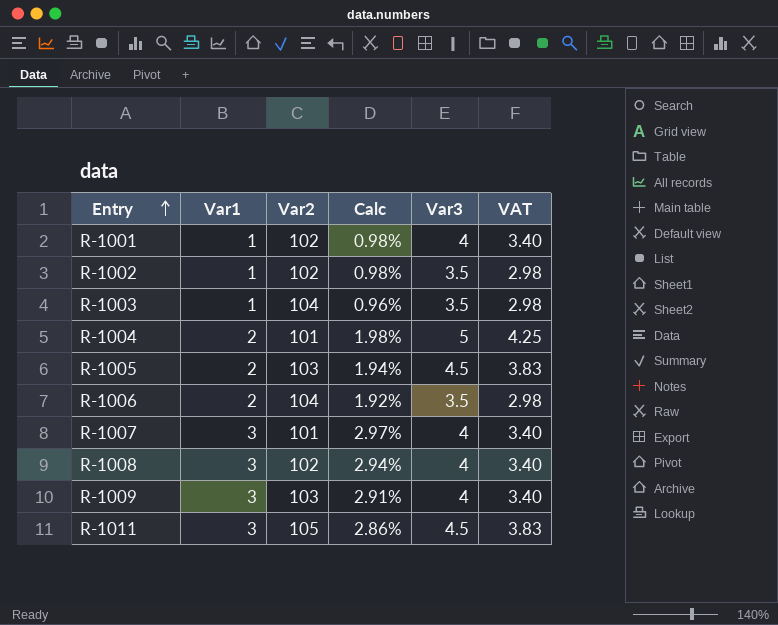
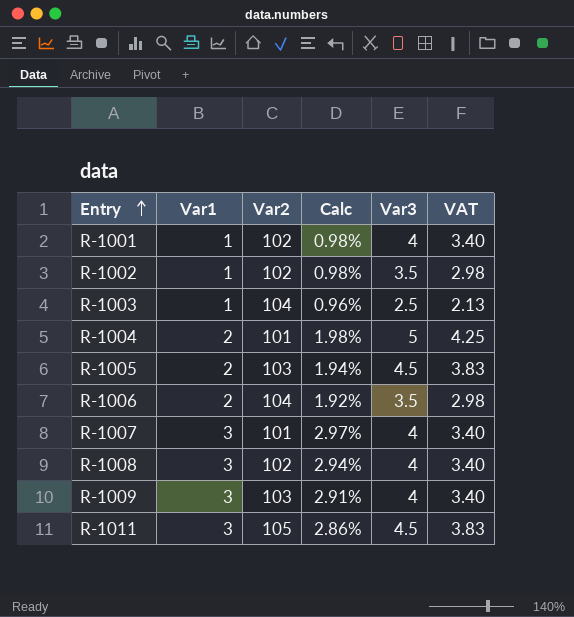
R-1003 | Var3: 3.5 -> 2.5
R-1003 | VAT: 2.98 -> 2.13

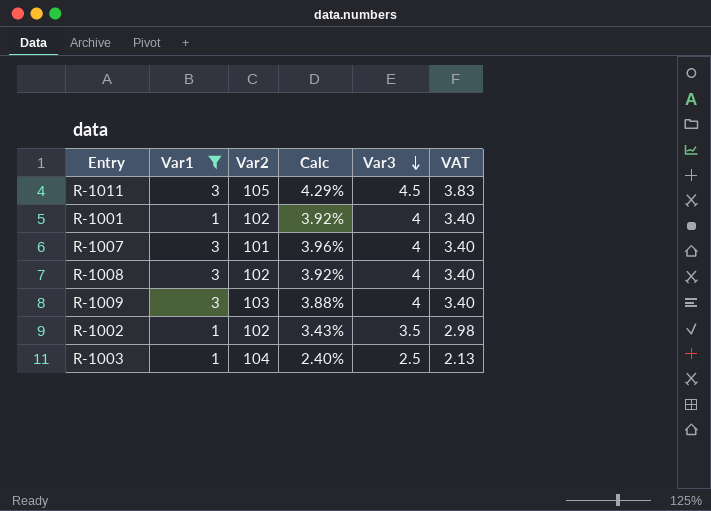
filter: none -> Var1 != 2
row order: Entry ascending -> Var3 descending
column Calc | formula: [Var1] / [Var2] -> [Var3] / [Var2]

